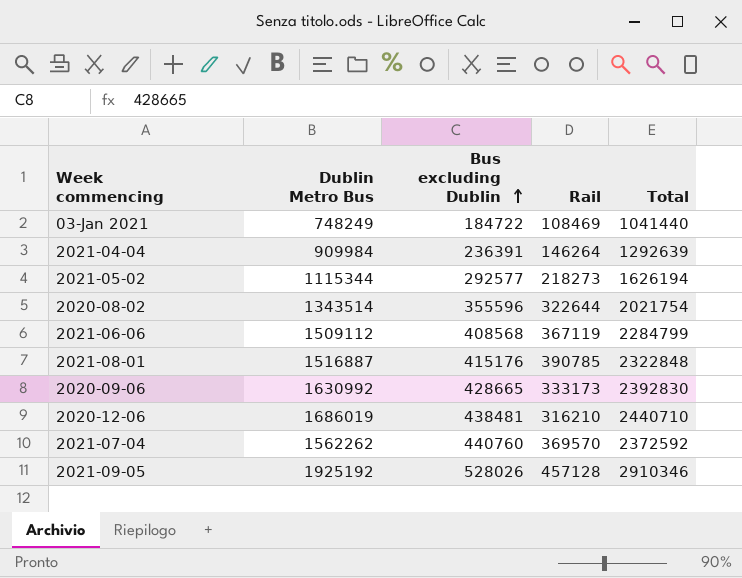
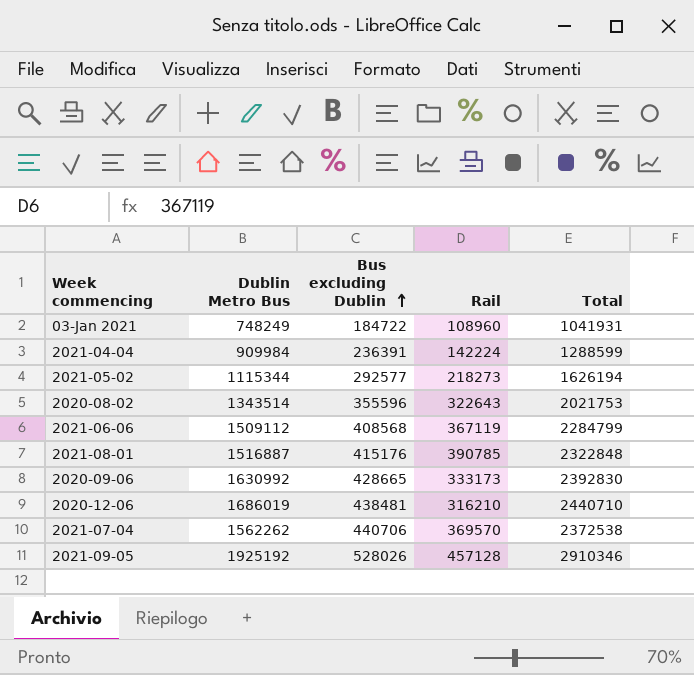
03-Jan 2021 | Rail: 108469 -> 108960
03-Jan 2021 | Total: 1041440 -> 1041931
2021-04-04 | Rail: 146264 -> 142224
2021-04-04 | Total: 1292639 -> 1288599
2020-08-02 | Rail: 322644 -> 322643
2020-08-02 | Total: 2021754 -> 2021753
2021-07-04 | Bus excluding Dublin: 440760 -> 440706
2021-07-04 | Total: 2372592 -> 2372538

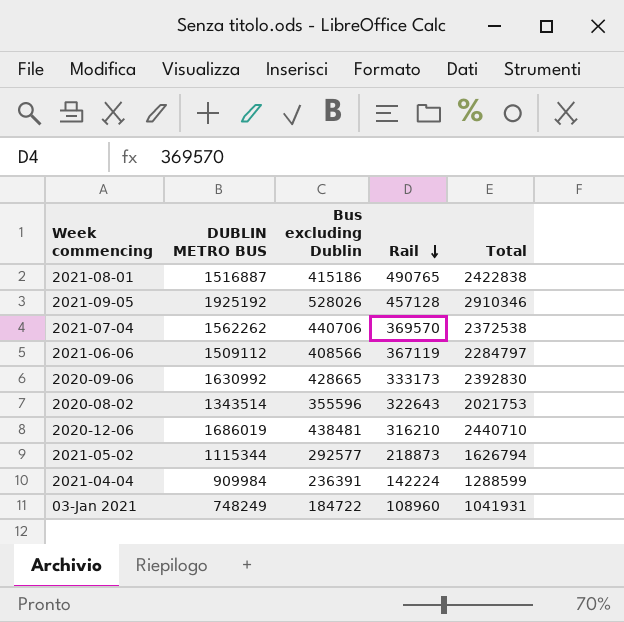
row order: Bus excluding Dublin ascending -> Rail descending
column name: Dublin Metro Bus -> DUBLIN METRO BUS
2021-08-01 | Bus excluding Dublin: 415176 -> 415186
2021-08-01 | Rail: 390785 -> 490765
2021-08-01 | Total: 2322848 -> 2422838
2021-06-06 | Bus excluding Dublin: 408568 -> 408566
2021-06-06 | Total: 2284799 -> 2284797
2021-05-02 | Rail: 218273 -> 218873
2021-05-02 | Total: 1626194 -> 1626794

